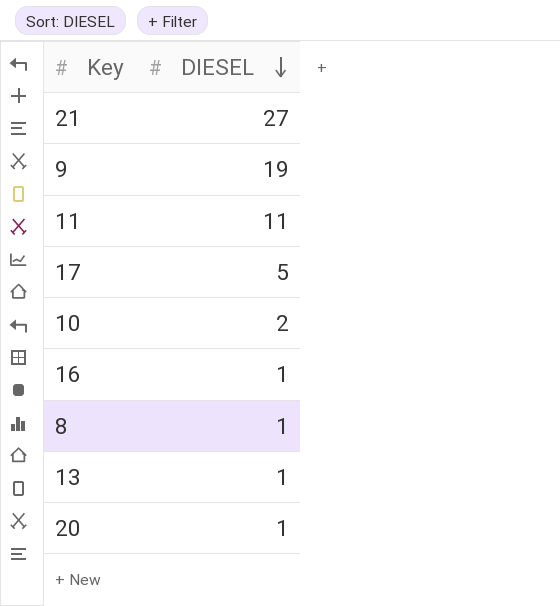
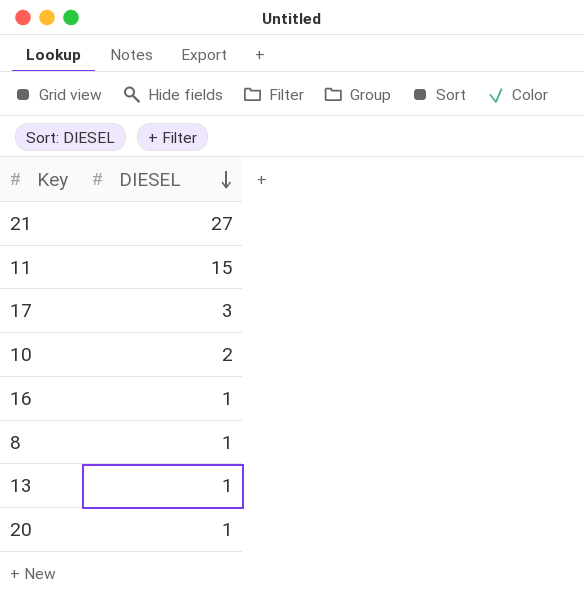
row 9: 19 -> none
11 | DIESEL: 11 -> 15
17 | DIESEL: 5 -> 3

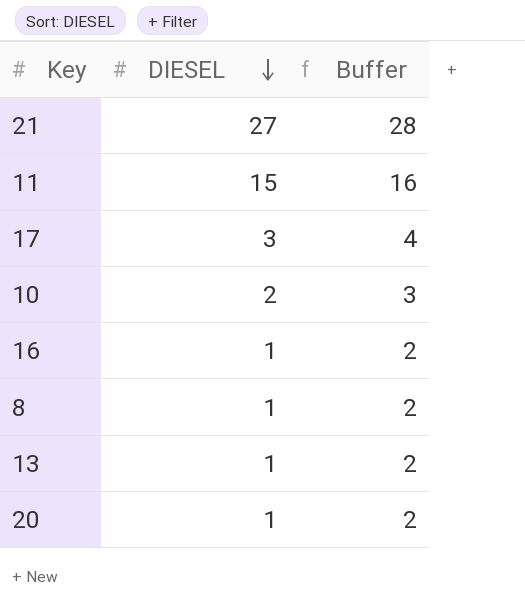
column Buffer | formula: none -> [DIESEL] + 1

